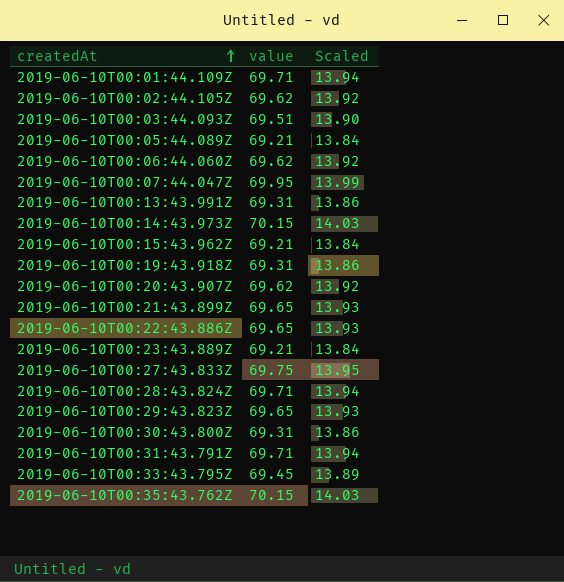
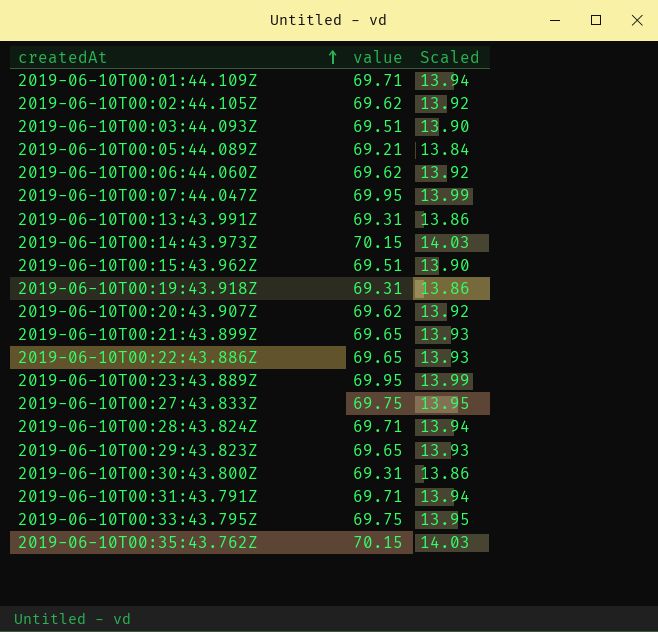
2019-06-10T00:15:43.962Z | value: 69.21 -> 69.51
2019-06-10T00:15:43.962Z | Scaled: 13.84 -> 13.90
2019-06-10T00:23:43.889Z | value: 69.21 -> 69.95
2019-06-10T00:23:43.889Z | Scaled: 13.84 -> 13.99
2019-06-10T00:33:43.795Z | value: 69.45 -> 69.75
2019-06-10T00:33:43.795Z | Scaled: 13.89 -> 13.95

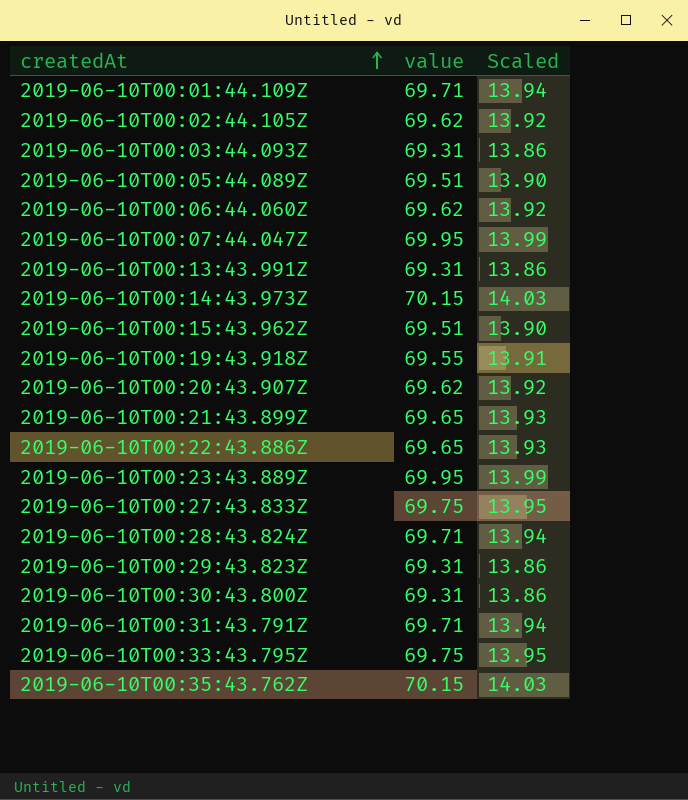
2019-06-10T00:03:44.093Z | value: 69.51 -> 69.31
2019-06-10T00:03:44.093Z | Scaled: 13.90 -> 13.86
2019-06-10T00:05:44.089Z | value: 69.21 -> 69.51
2019-06-10T00:05:44.089Z | Scaled: 13.84 -> 13.90
2019-06-10T00:19:43.918Z | value: 69.31 -> 69.55
2019-06-10T00:19:43.918Z | Scaled: 13.86 -> 13.91
2019-06-10T00:29:43.823Z | value: 69.65 -> 69.31
2019-06-10T00:29:43.823Z | Scaled: 13.93 -> 13.86

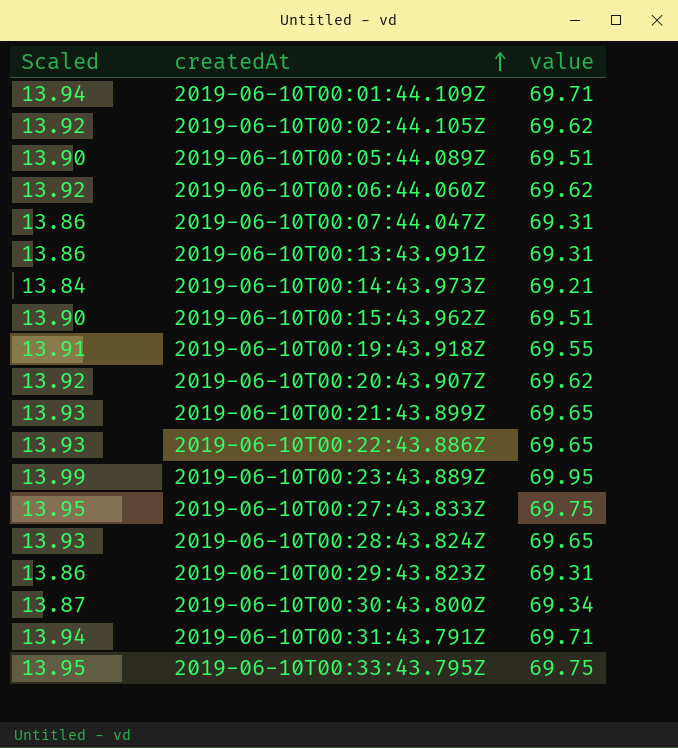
column Scaled | position: 3 -> 1
row 2019-06-10T00:03:44.093Z: 69.31 | 13.86 -> none
row 2019-06-10T00:35:43.762Z: 70.15 | 14.03 -> none
2019-06-10T00:07:44.047Z | Scaled: 13.99 -> 13.86
2019-06-10T00:07:44.047Z | value: 69.95 -> 69.31
2019-06-10T00:14:43.973Z | Scaled: 14.03 -> 13.84
2019-06-10T00:14:43.973Z | value: 70.15 -> 69.21
2019-06-10T00:28:43.824Z | Scaled: 13.94 -> 13.93
2019-06-10T00:28:43.824Z | value: 69.71 -> 69.65
2019-06-10T00:30:43.800Z | Scaled: 13.86 -> 13.87
2019-06-10T00:30:43.800Z | value: 69.31 -> 69.34

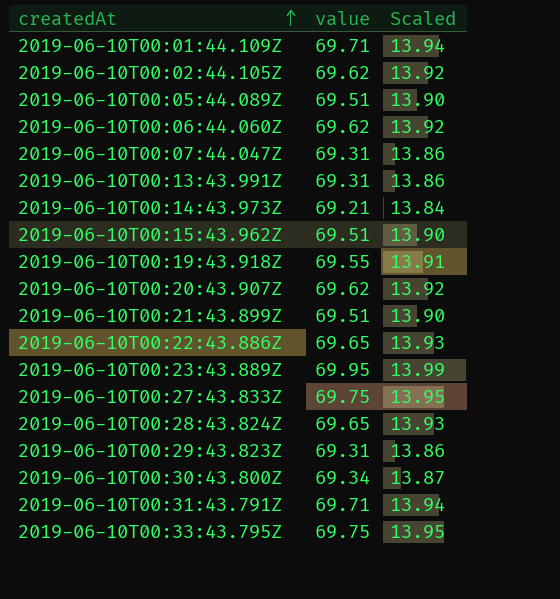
column Scaled | position: 1 -> 3
2019-06-10T00:21:43.899Z | value: 69.65 -> 69.51
2019-06-10T00:21:43.899Z | Scaled: 13.93 -> 13.90

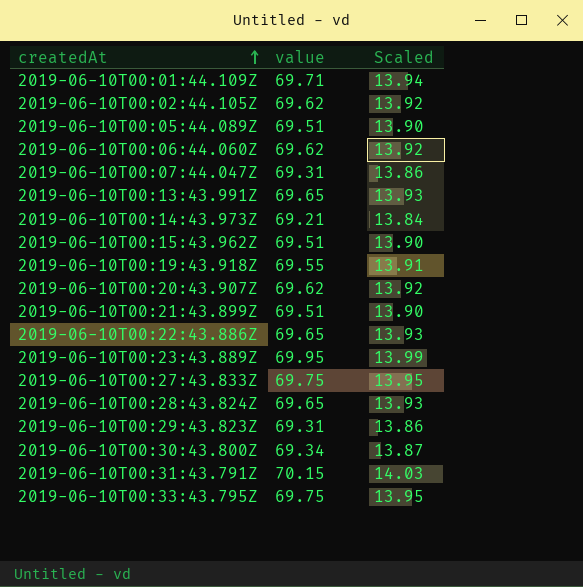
2019-06-10T00:13:43.991Z | value: 69.31 -> 69.65
2019-06-10T00:13:43.991Z | Scaled: 13.86 -> 13.93
2019-06-10T00:31:43.791Z | value: 69.71 -> 70.15
2019-06-10T00:31:43.791Z | Scaled: 13.94 -> 14.03

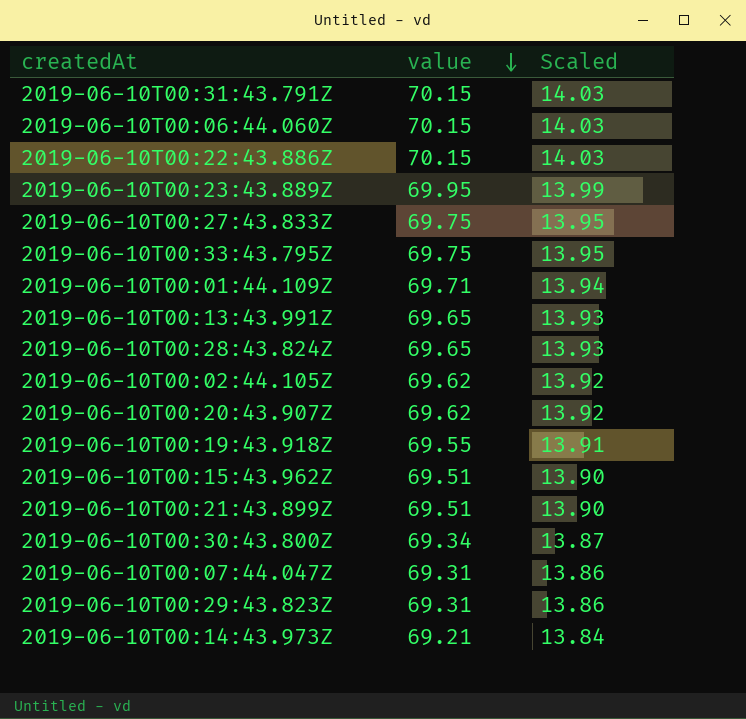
row order: createdAt ascending -> value descending
row 2019-06-10T00:05:44.089Z: 69.51 | 13.90 -> none
2019-06-10T00:06:44.060Z | value: 69.62 -> 70.15
2019-06-10T00:06:44.060Z | Scaled: 13.92 -> 14.03
2019-06-10T00:22:43.886Z | value: 69.65 -> 70.15
2019-06-10T00:22:43.886Z | Scaled: 13.93 -> 14.03

